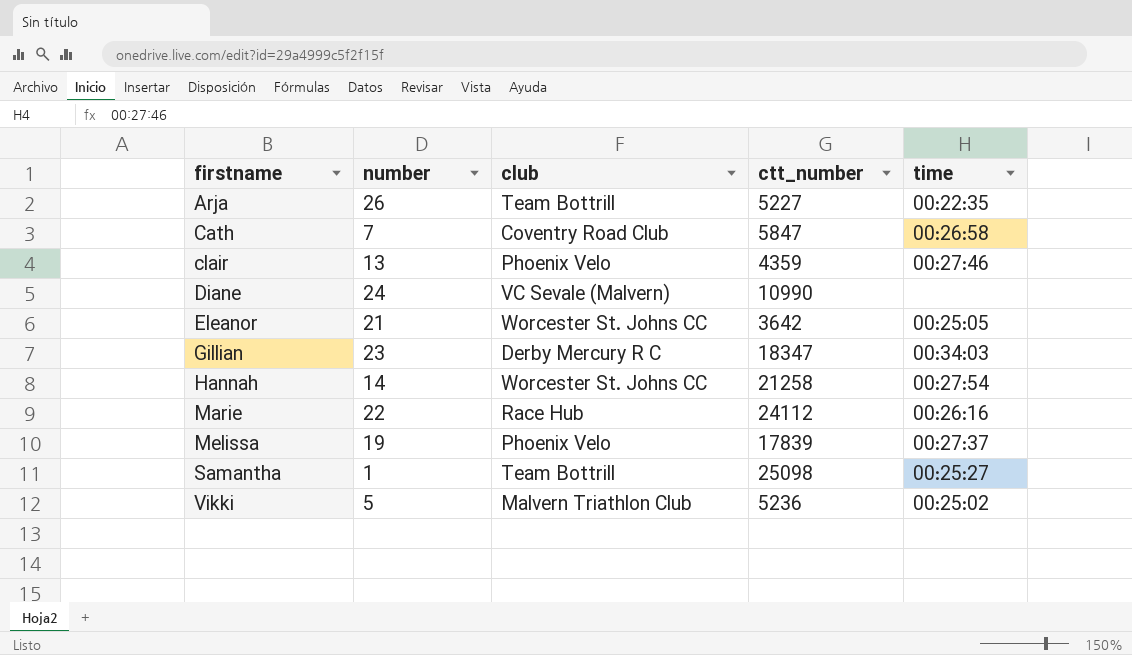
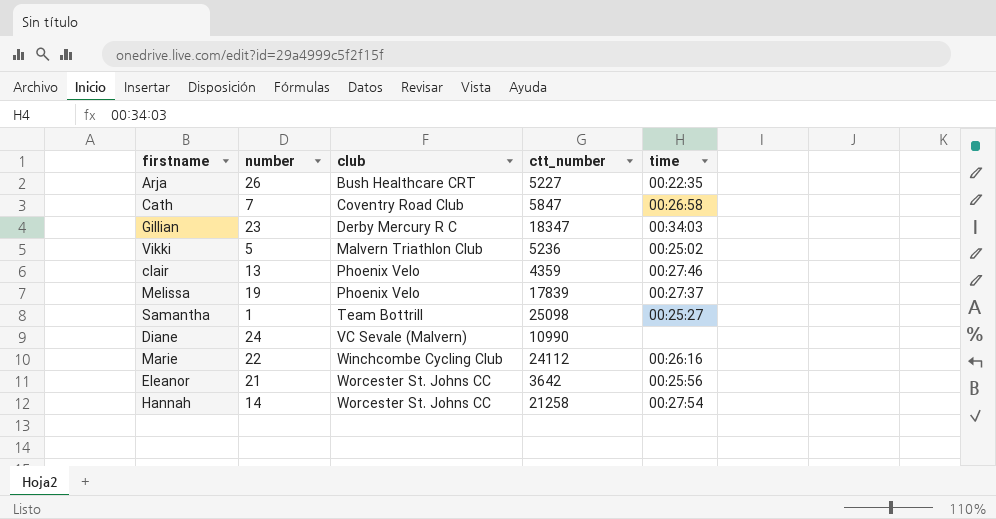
row order: firstname ascending -> club ascending
Arja | club: Team Bottrill -> Bush Healthcare CRT
Marie | club: Race Hub -> Winchcombe Cycling Club
Eleanor | time: 00:25:05 -> 00:25:56

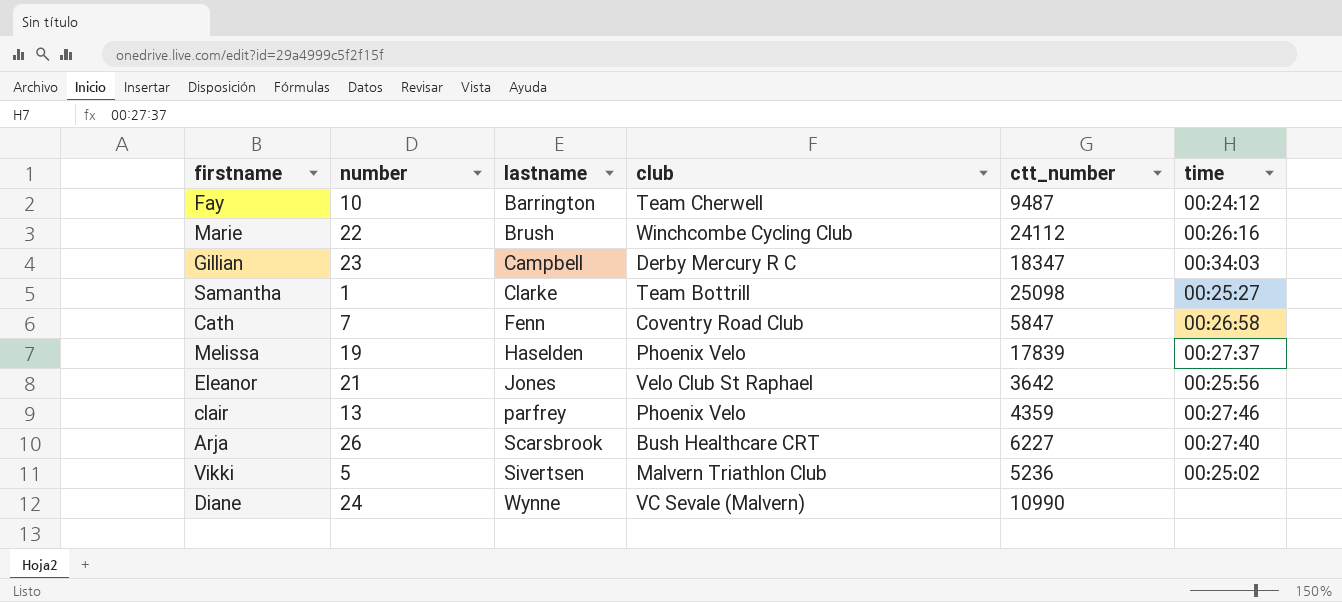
row order: club ascending -> lastname ascending
column lastname | position: none -> 3
row Hannah: 14 | Worcester St. Johns CC | 21258 | 00:27:54 -> none
row Fay: none -> 10 | Barrington | Team Cherwell | 9487 | 00:24:12
Eleanor | club: Worcester St. Johns CC -> Velo Club St Raphael
Arja | ctt_number: 5227 -> 6227
Arja | time: 00:22:35 -> 00:27:40

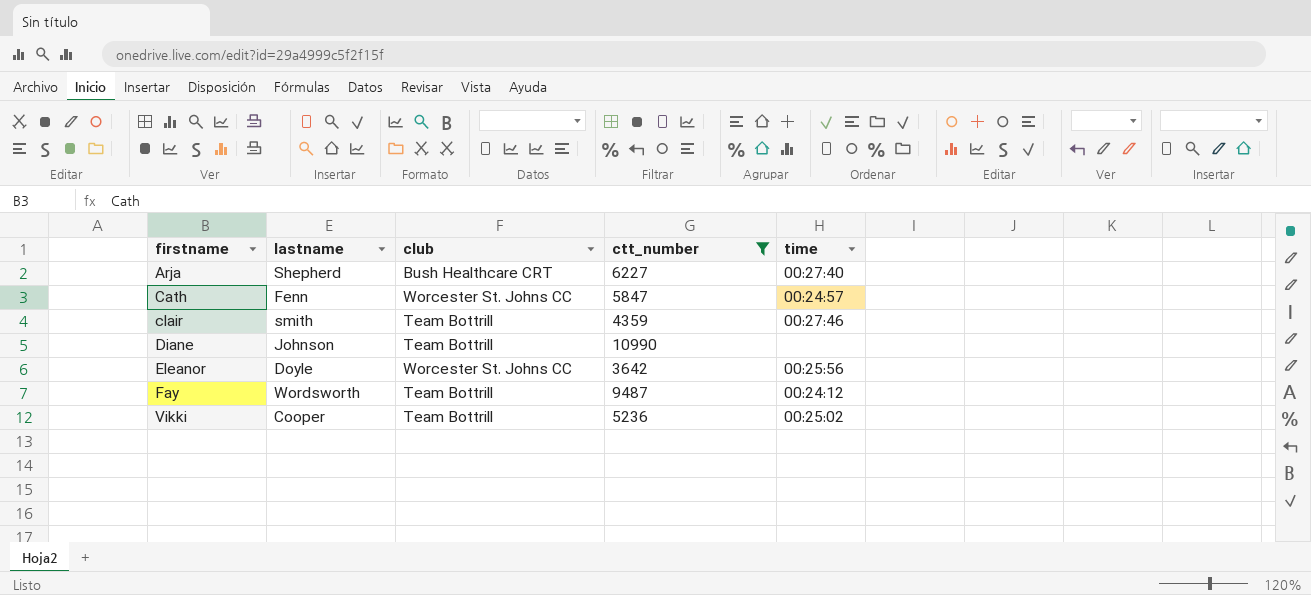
filter: none -> ctt_number <= 10990
row order: lastname ascending -> firstname ascending
column number | position: 2 -> none
Arja | lastname: Scarsbrook -> Shepherd
Cath | club: Coventry Road Club -> Worcester St. Johns CC
Cath | time: 00:26:58 -> 00:24:57
clair | lastname: parfrey -> smith
clair | club: Phoenix Velo -> Team Bottrill
Diane | lastname: Wynne -> Johnson
Diane | club: VC Sevale (Malvern) -> Team Bottrill
Eleanor | lastname: Jones -> Doyle
Eleanor | club: Velo Club St Raphael -> Worcester St. Johns CC
Fay | lastname: Barrington -> Wordsworth
Fay | club: Team Cherwell -> Team Bottrill
Vikki | lastname: Sivertsen -> Cooper
Vikki | club: Malvern Triathlon Club -> Team Bottrill

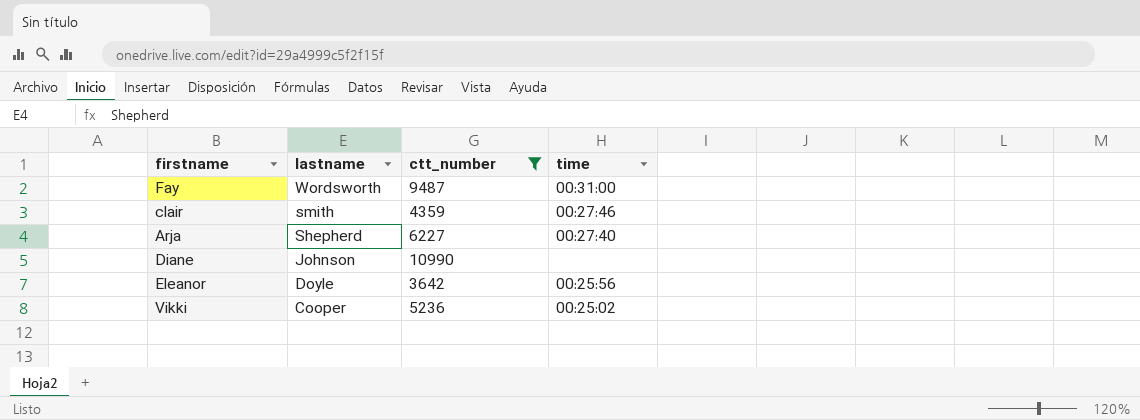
row order: firstname ascending -> lastname descending
column club | position: 3 -> none
row Cath: Fenn | Worcester St. Johns CC | 5847 | 00:24:57 -> none
Fay | time: 00:24:12 -> 00:31:00

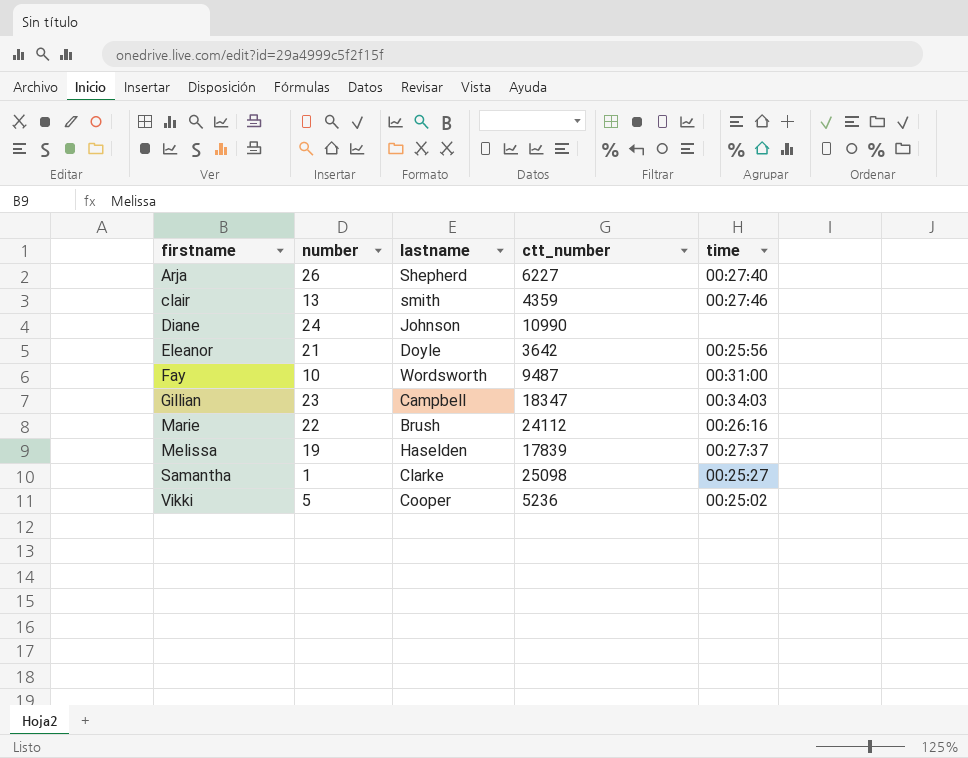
filter: ctt_number <= 10990 -> none
row order: lastname descending -> firstname ascending
column number | position: none -> 2

